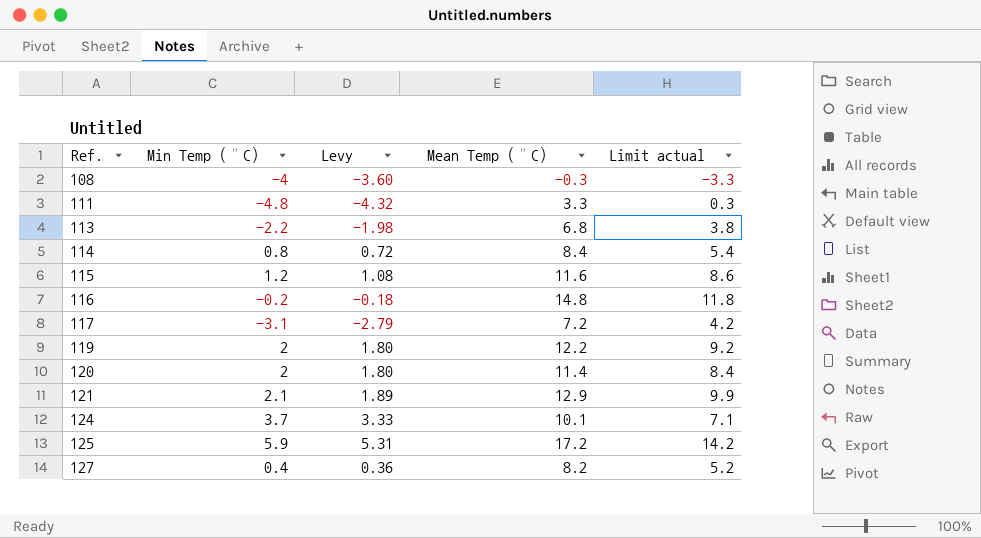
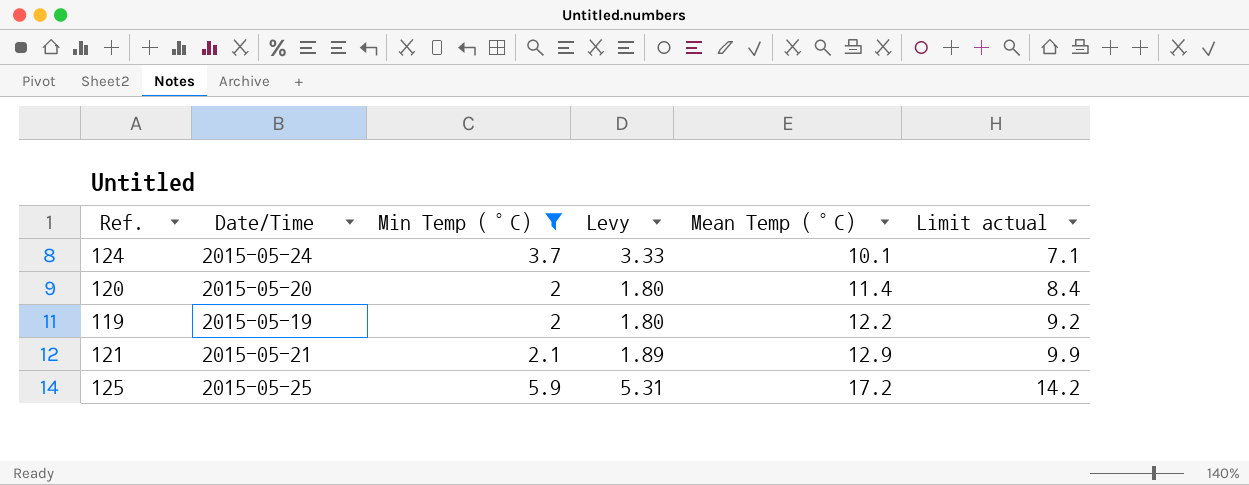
filter: none -> Min Temp (°C) >= 2
row order: Ref. ascending -> Mean Temp (°C) ascending
column Date/Time | position: none -> 2

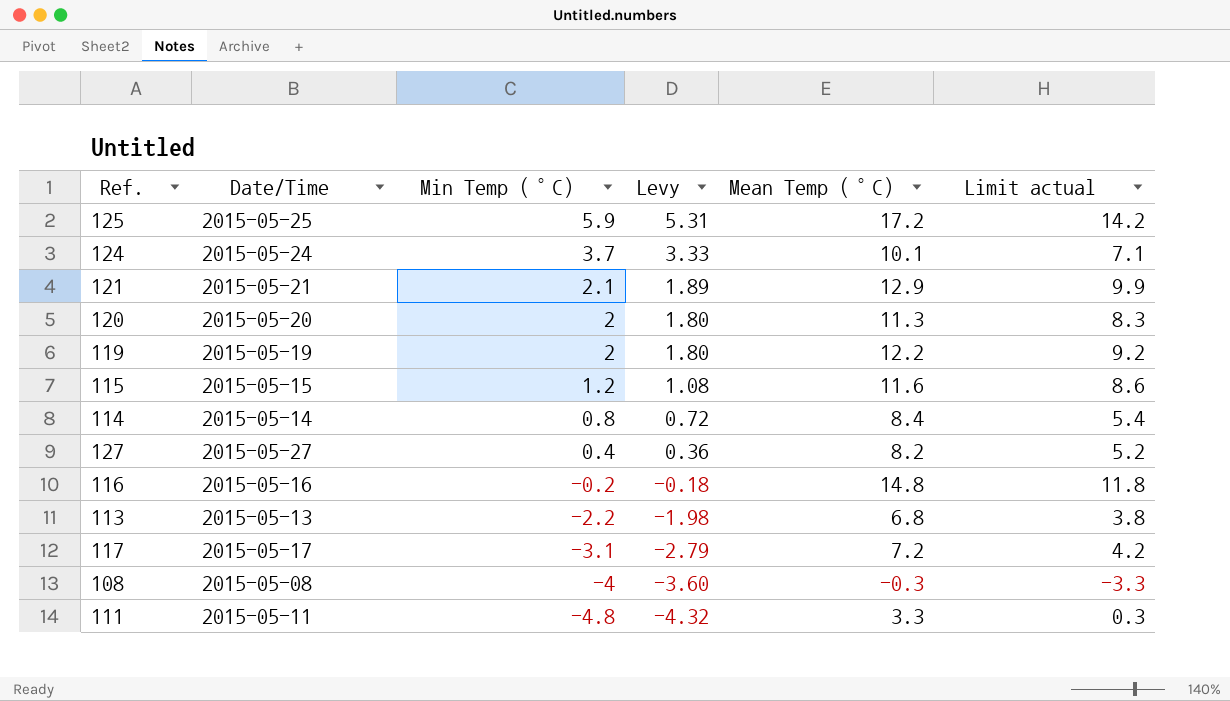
filter: Min Temp (°C) >= 2 -> none
row order: Mean Temp (°C) ascending -> Min Temp (°C) descending
120 | Mean Temp (°C): 11.4 -> 11.3
120 | Limit actual: 8.4 -> 8.3

